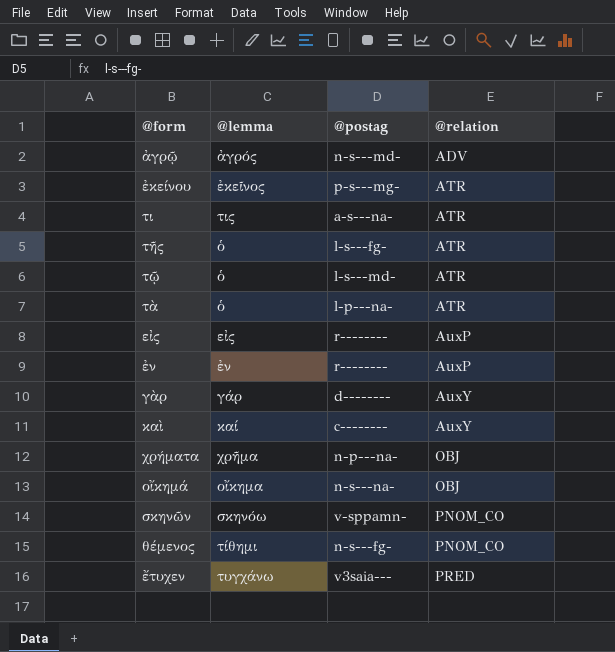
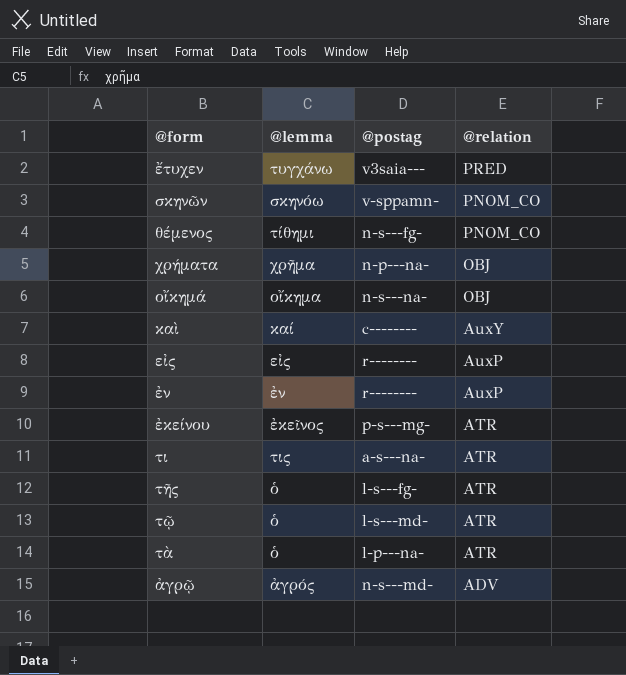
row order: @relation ascending -> @relation descending
row γὰρ: γάρ | d-------- | AuxY -> none

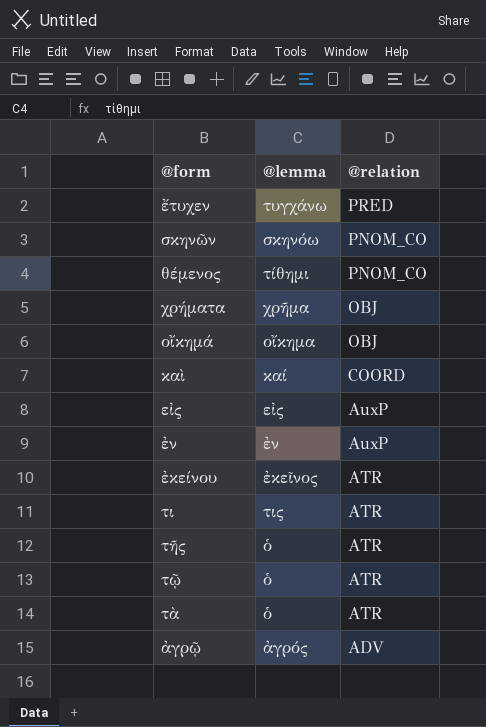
column @postag | position: 3 -> none
καὶ | @relation: AuxY -> COORD

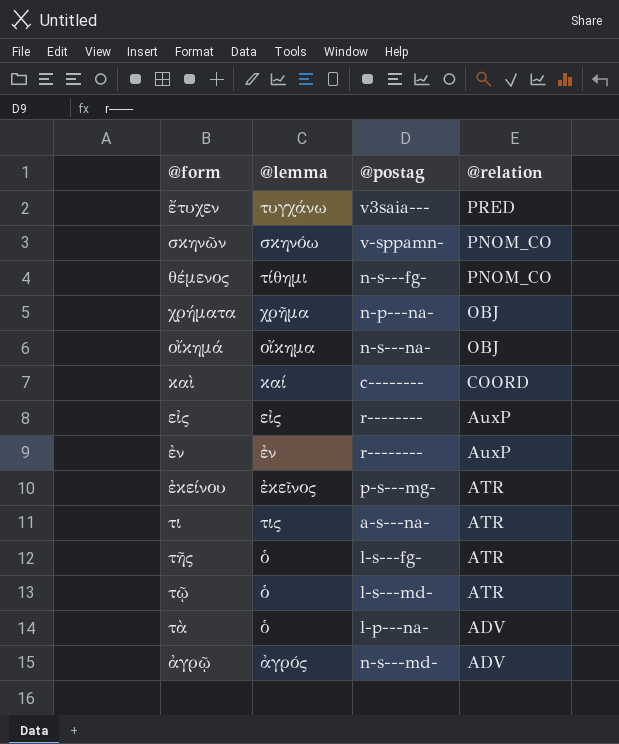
column @postag | position: none -> 3
τὰ | @relation: ATR -> ADV

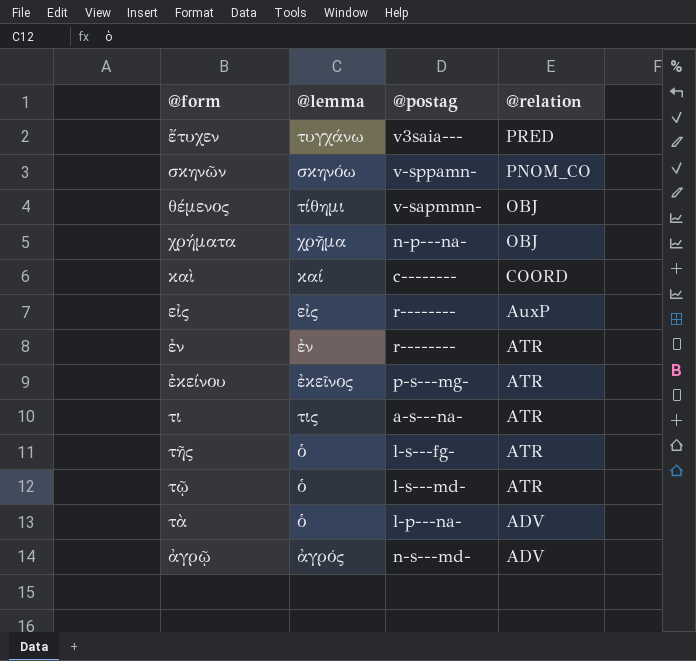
row οἴκημά: οἴκημα | n-s---na- | OBJ -> none
θέμενος | @postag: n-s---fg- -> v-sapmmn-
θέμενος | @relation: PNOM_CO -> OBJ
ἐν | @relation: AuxP -> ATR

